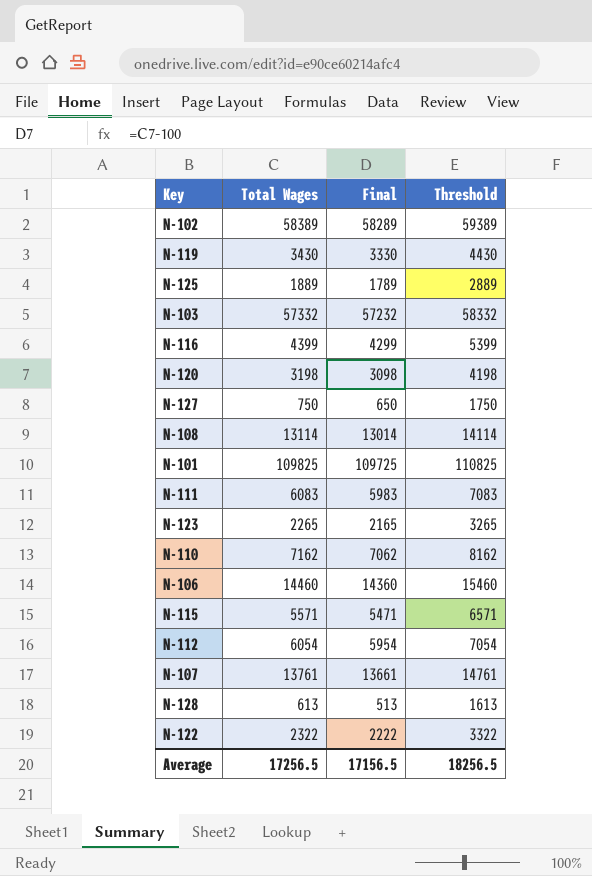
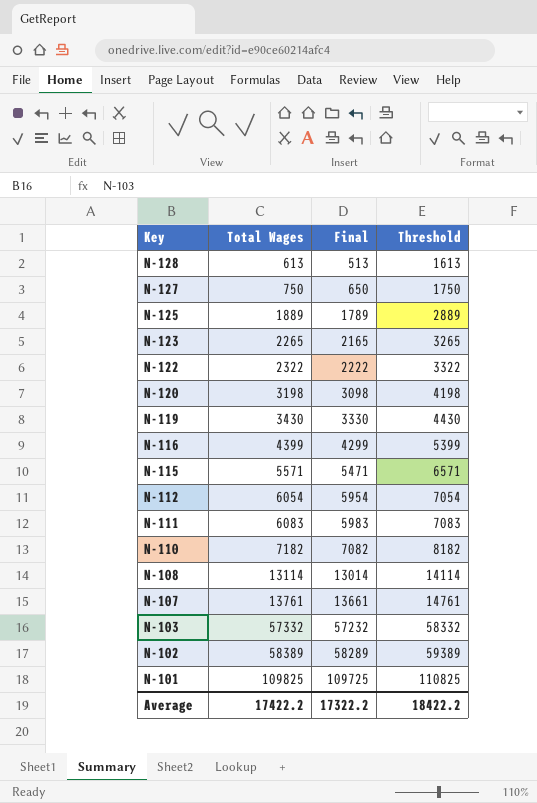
row order: none -> Key descending
row N-106: 14460 | 14360 | 15460 -> none
N-110 | Total Wages: 7162 -> 7182
N-110 | Final: 7062 -> 7082
N-110 | Threshold: 8162 -> 8182
Average | Total Wages: 17256.5 -> 17422.2
Average | Final: 17156.5 -> 17322.2
Average | Threshold: 18256.5 -> 18422.2

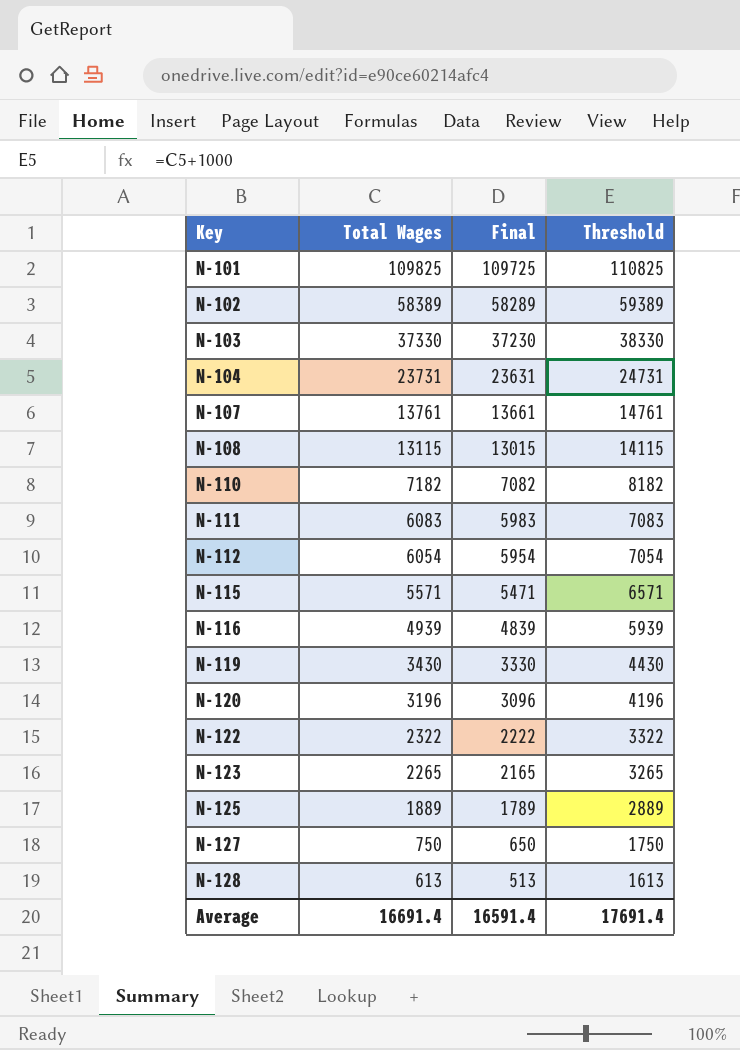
row order: Key descending -> Key ascending
N-103 | Total Wages: 57332 -> 37330
N-103 | Final: 57232 -> 37230
N-103 | Threshold: 58332 -> 38330
row N-104: none -> 23731 | 23631 | 24731
N-108 | Total Wages: 13114 -> 13115
N-108 | Final: 13014 -> 13015
N-108 | Threshold: 14114 -> 14115
N-116 | Total Wages: 4399 -> 4939
N-116 | Final: 4299 -> 4839
N-116 | Threshold: 5399 -> 5939
N-120 | Total Wages: 3198 -> 3196
N-120 | Final: 3098 -> 3096
N-120 | Threshold: 4198 -> 4196
Average | Total Wages: 17422.2 -> 16691.4
Average | Final: 17322.2 -> 16591.4
Average | Threshold: 18422.2 -> 17691.4

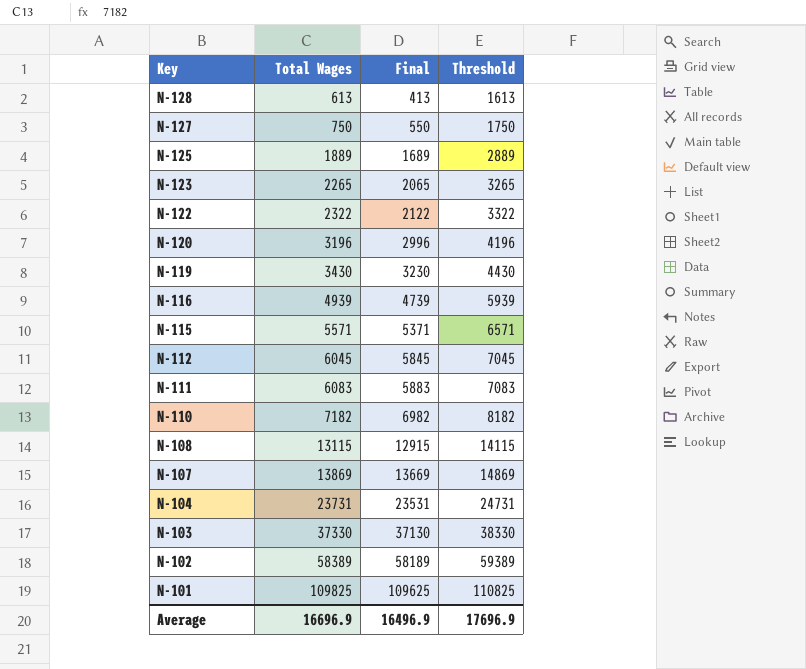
row order: Key ascending -> Key descending
column Final | formula: [Total Wages] - 100 -> [Total Wages] - 200
N-112 | Total Wages: 6054 -> 6045
N-112 | Threshold: 7054 -> 7045
N-107 | Total Wages: 13761 -> 13869
N-107 | Threshold: 14761 -> 14869
Average | Total Wages: 16691.4 -> 16696.9
Average | Final: 16591.4 -> 16496.9
Average | Threshold: 17691.4 -> 17696.9

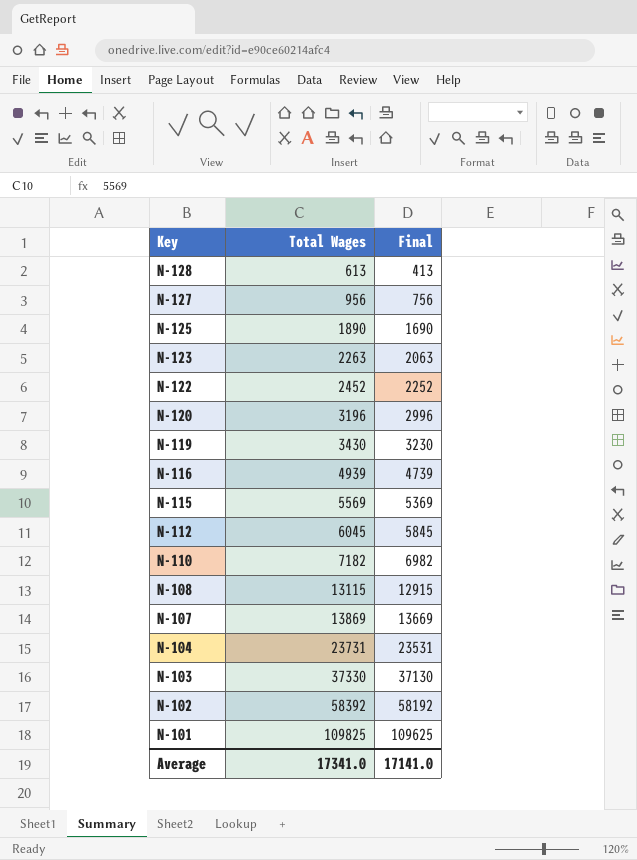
column Threshold | formula: [Total Wages] + 1000 -> none
row N-111: 6083 | 5883 | 7083 -> none
N-127 | Total Wages: 750 -> 956
N-127 | Final: 550 -> 756
N-125 | Total Wages: 1889 -> 1890
N-125 | Final: 1689 -> 1690
N-123 | Total Wages: 2265 -> 2263
N-123 | Final: 2065 -> 2063
N-122 | Total Wages: 2322 -> 2452
N-122 | Final: 2122 -> 2252
N-115 | Total Wages: 5571 -> 5569
N-115 | Final: 5371 -> 5369
N-102 | Total Wages: 58389 -> 58392
N-102 | Final: 58189 -> 58192
Average | Total Wages: 16696.9 -> 17341.0
Average | Final: 16496.9 -> 17141.0

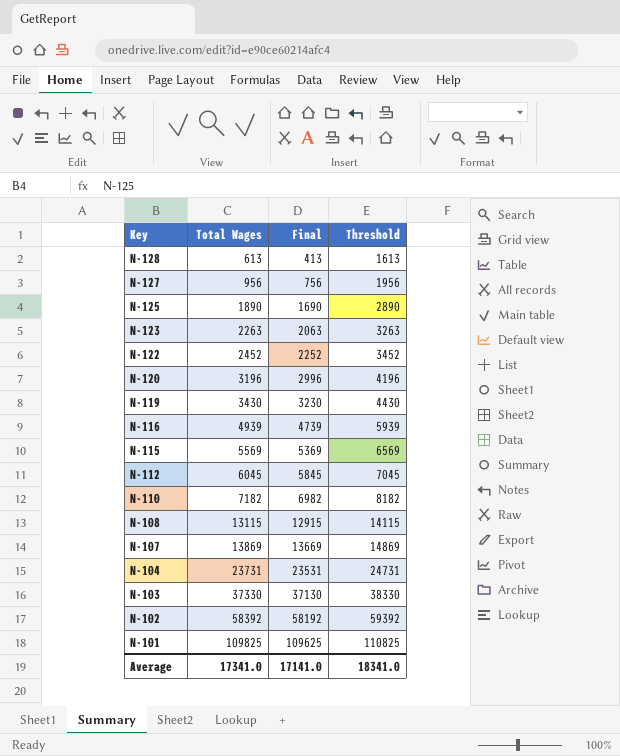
column Threshold | formula: none -> [Total Wages] + 1000

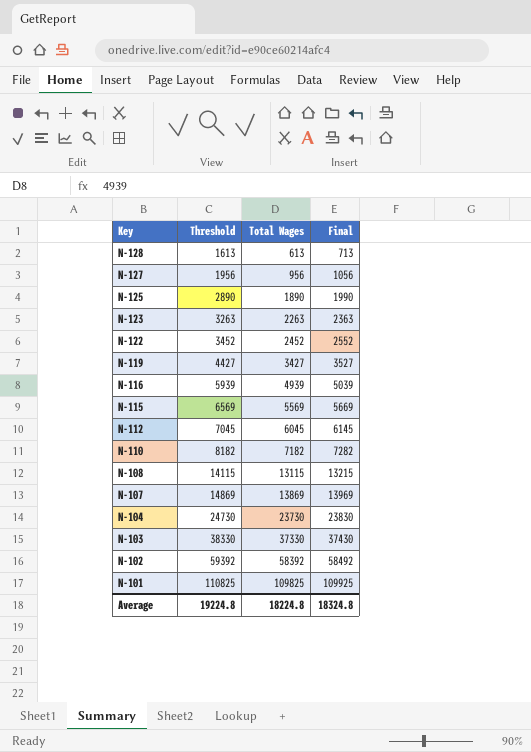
column Threshold | position: 4 -> 2
column Final | formula: [Total Wages] - 200 -> [Total Wages] + 100
row N-120: 3196 | 2996 | 4196 -> none
N-119 | Threshold: 4430 -> 4427
N-119 | Total Wages: 3430 -> 3427
N-104 | Threshold: 24731 -> 24730
N-104 | Total Wages: 23731 -> 23730
Average | Threshold: 18341.0 -> 19224.8
Average | Total Wages: 17341.0 -> 18224.8
Average | Final: 17141.0 -> 18324.8

